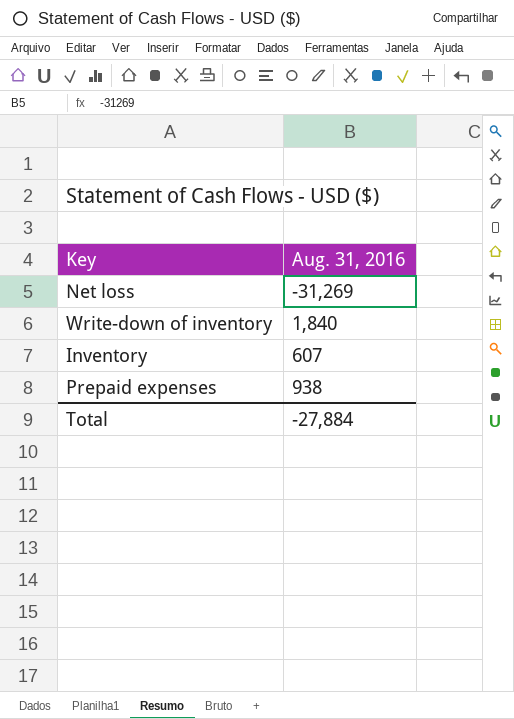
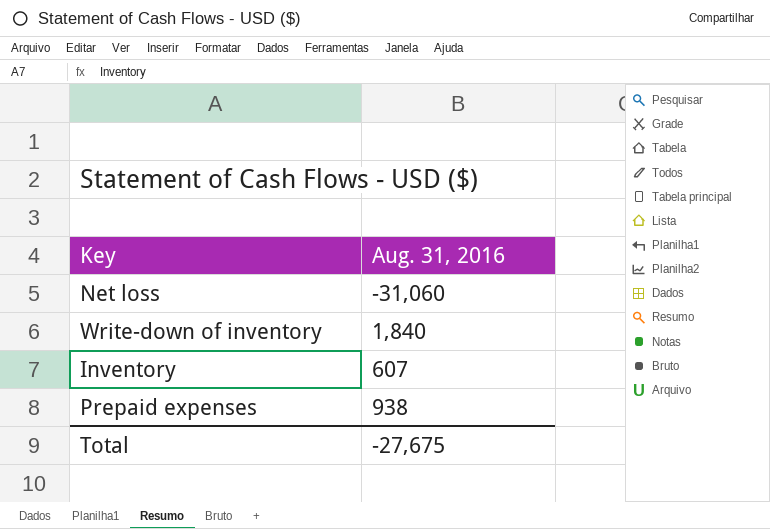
Net loss | Aug. 31, 2016: -31,269 -> -31,060
Total | Aug. 31, 2016: -27,884 -> -27,675

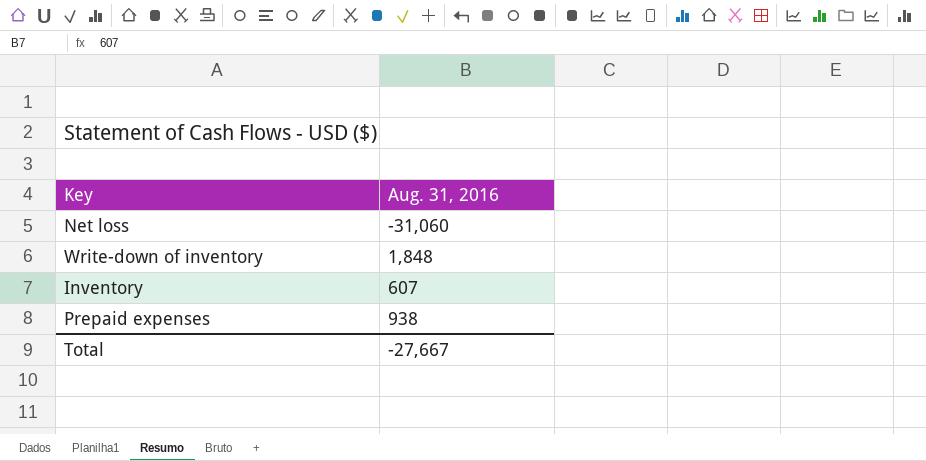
Write-down of inventory | Aug. 31, 2016: 1,840 -> 1,848
Total | Aug. 31, 2016: -27,675 -> -27,667

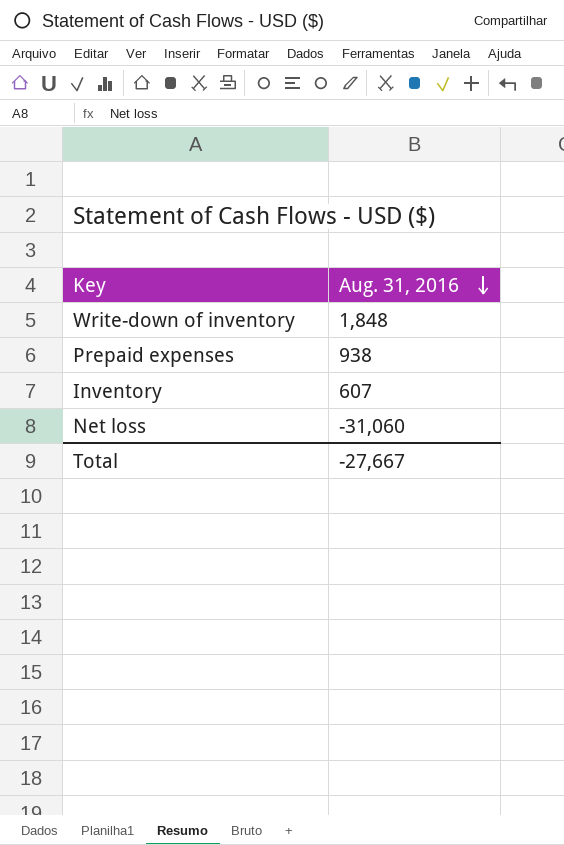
row order: none -> Aug. 31, 2016 descending

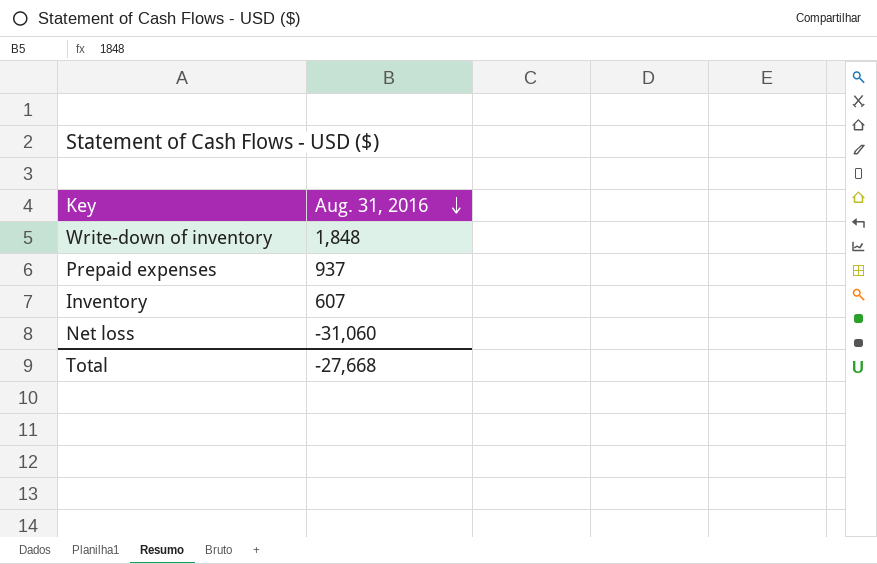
Prepaid expenses | Aug. 31, 2016: 938 -> 937
Total | Aug. 31, 2016: -27,667 -> -27,668

